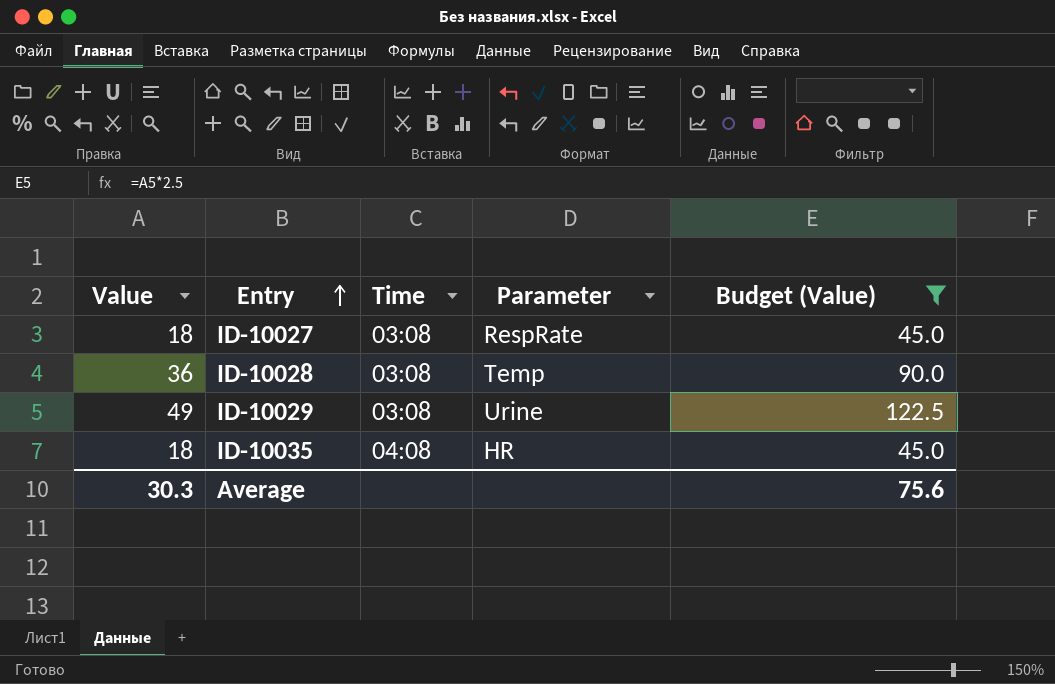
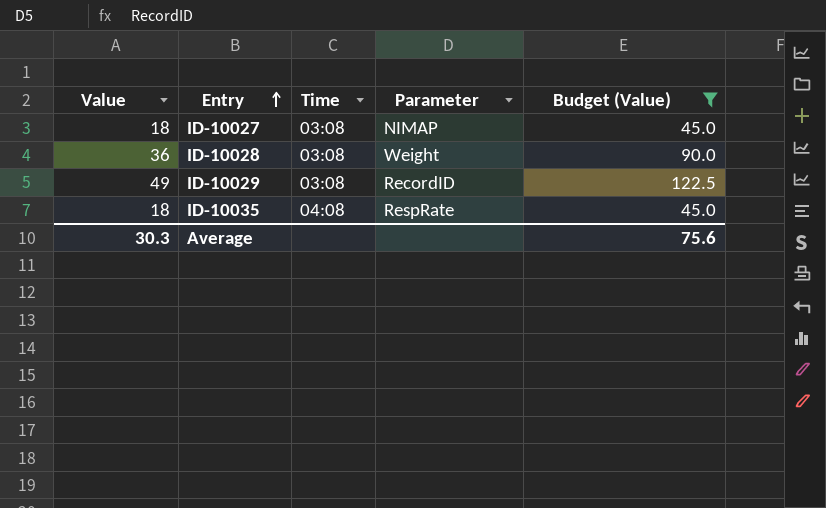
ID-10027 | Parameter: RespRate -> NIMAP
ID-10028 | Parameter: Temp -> Weight
ID-10029 | Parameter: Urine -> RecordID
ID-10035 | Parameter: HR -> RespRate

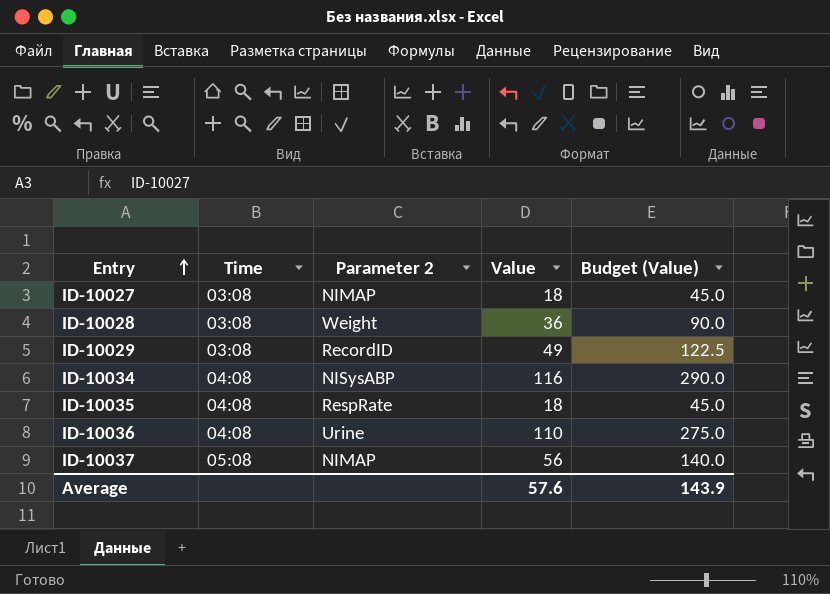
filter: Budget (Value) <= 122.5 -> none
column name: Parameter -> Parameter 2
column Value | position: 1 -> 4
Average | Value: 30.3 -> 57.6
Average | Budget (Value): 75.6 -> 143.9

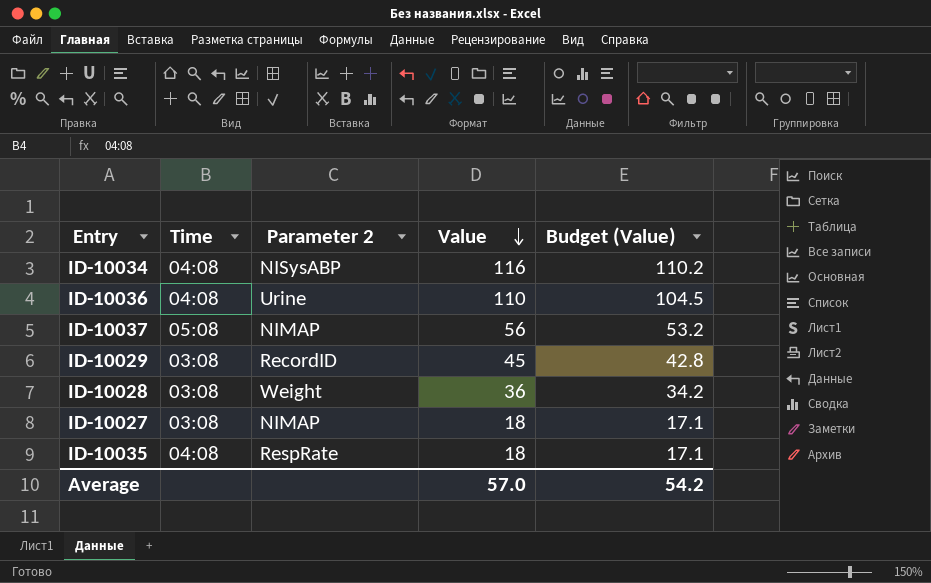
row order: Entry ascending -> Value descending
column Budget (Value) | formula: [Value] * 2.5 -> [Value] * 0.95
ID-10029 | Value: 49 -> 45
Average | Value: 57.6 -> 57.0
Average | Budget (Value): 143.9 -> 54.2

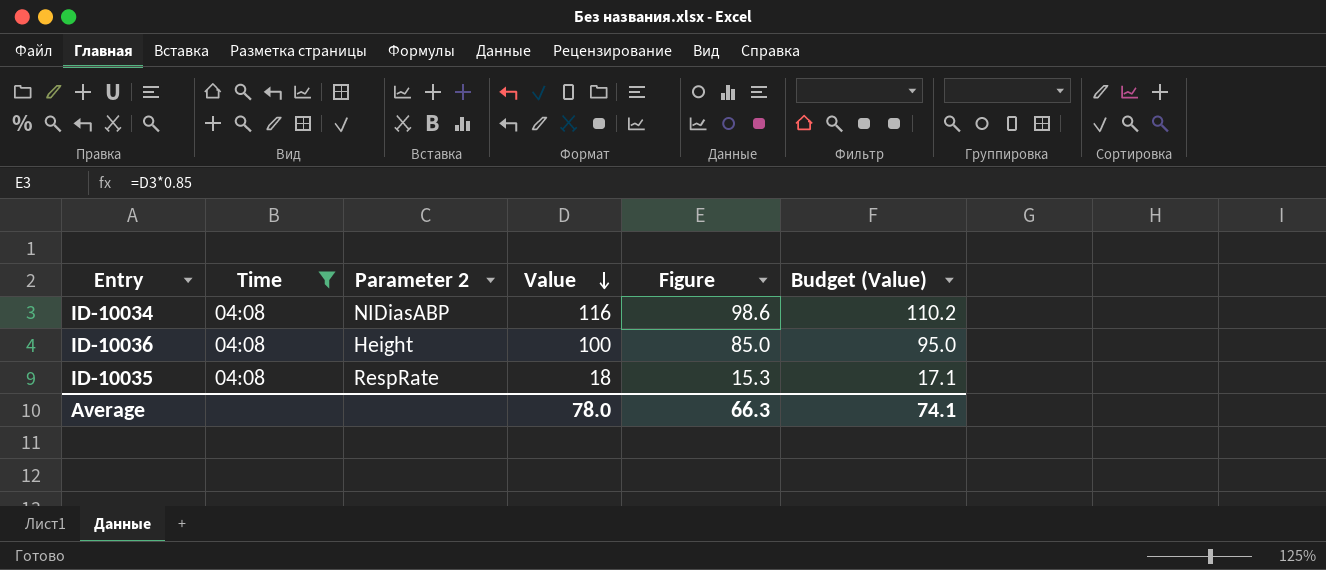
filter: none -> Time = 04:08
column Figure | formula: none -> [Value] * 0.85
ID-10034 | Parameter 2: NISysABP -> NIDiasABP
ID-10036 | Parameter 2: Urine -> Height
ID-10036 | Value: 110 -> 100
ID-10036 | Budget (Value): 104.5 -> 95.0
Average | Value: 57.0 -> 78.0
Average | Budget (Value): 54.2 -> 74.1

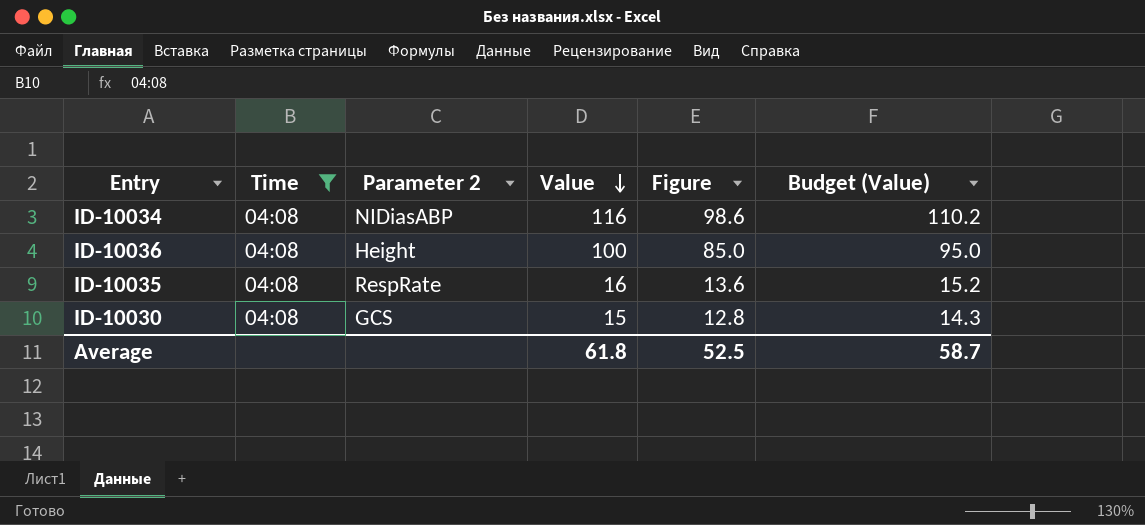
ID-10035 | Value: 18 -> 16
ID-10035 | Figure: 15.3 -> 13.6
ID-10035 | Budget (Value): 17.1 -> 15.2
row ID-10030: none -> 04:08 | GCS | 15 | 12.8 | 14.3
Average | Value: 78.0 -> 61.8
Average | Figure: 66.3 -> 52.5
Average | Budget (Value): 74.1 -> 58.7

